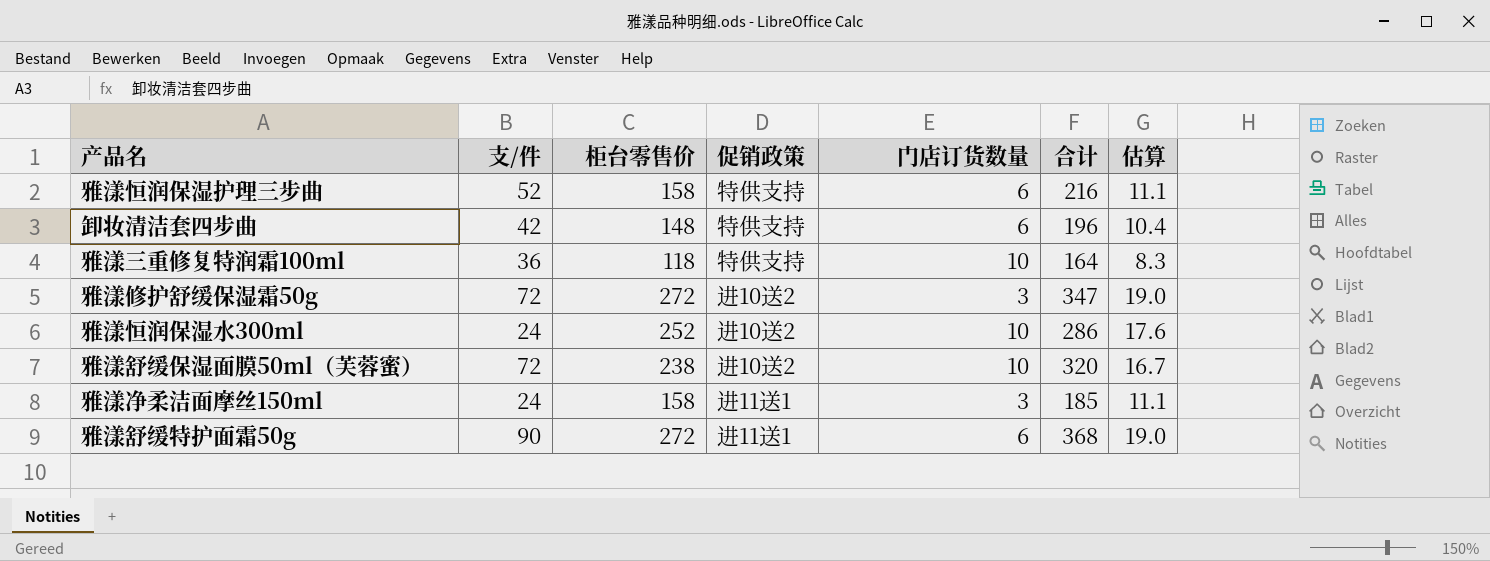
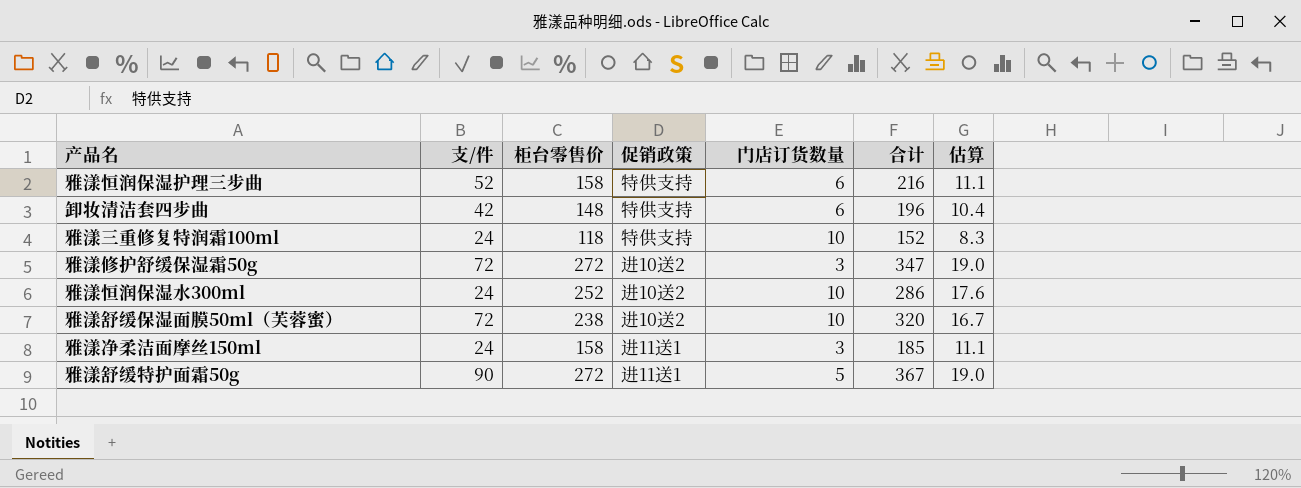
雅漾三重修复特润霜100ml | 支/件: 36 -> 24
雅漾三重修复特润霜100ml | 合计: 164 -> 152
雅漾舒缓特护面霜50g | 门店订货数量: 6 -> 5
雅漾舒缓特护面霜50g | 合计: 368 -> 367

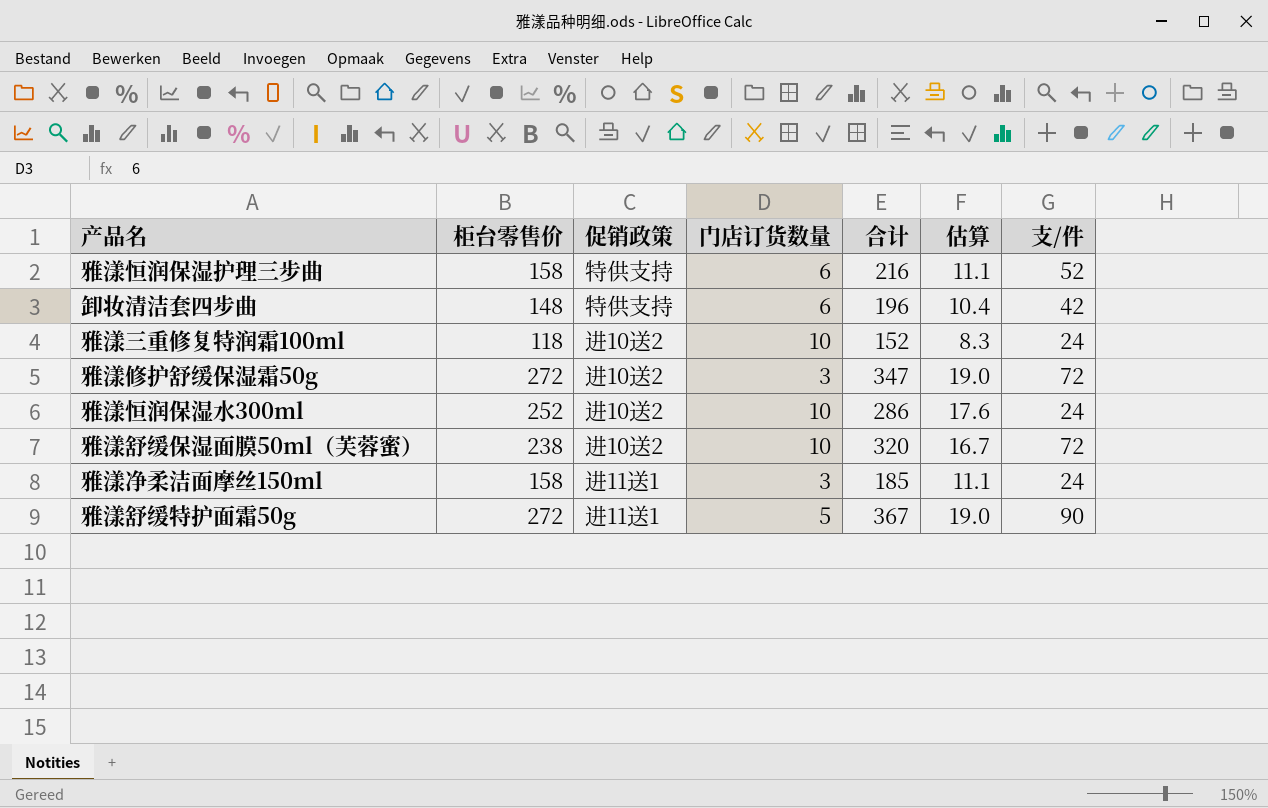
column 支/件 | position: 2 -> 7
雅漾三重修复特润霜100ml | 促销政策: 特供支持 -> 进10送2

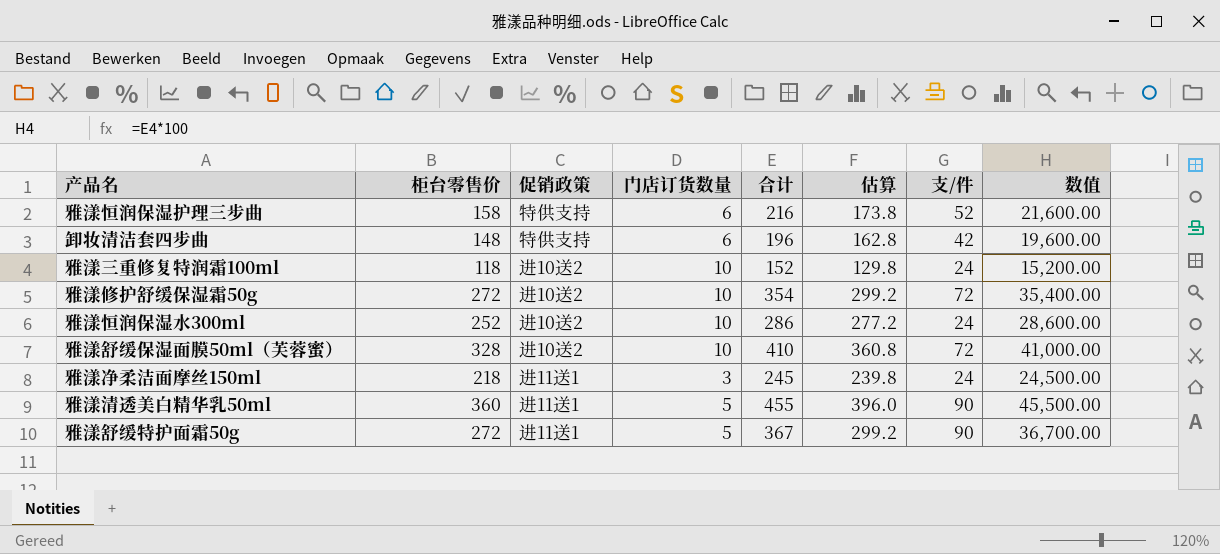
column 估算 | formula: [柜台零售价] * 0.07 -> [柜台零售价] * 1.1
column 数值 | formula: none -> [合计] * 100
雅漾修护舒缓保湿霜50g | 门店订货数量: 3 -> 10
雅漾修护舒缓保湿霜50g | 合计: 347 -> 354
雅漾舒缓保湿面膜50ml（芙蓉蜜） | 柜台零售价: 238 -> 328
雅漾舒缓保湿面膜50ml（芙蓉蜜） | 合计: 320 -> 410
雅漾净柔洁面摩丝150ml | 柜台零售价: 158 -> 218
雅漾净柔洁面摩丝150ml | 合计: 185 -> 245
row 雅漾清透美白精华乳50ml: none -> 360 | 进11送1 | 5 | 455 | 396.0 | 90 | 45,500.00

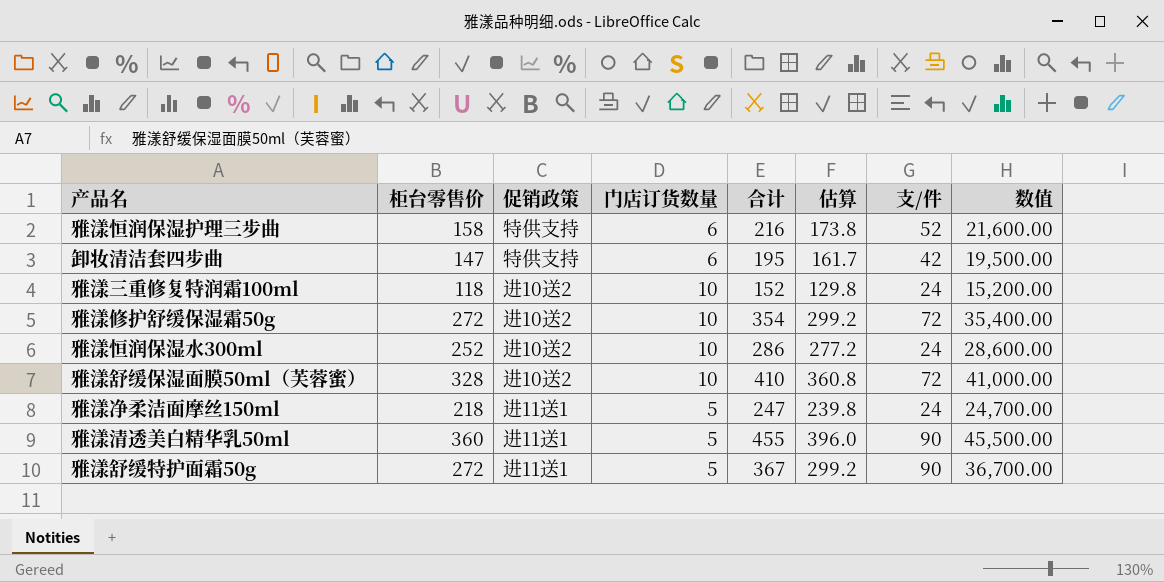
卸妆清洁套四步曲 | 柜台零售价: 148 -> 147
卸妆清洁套四步曲 | 合计: 196 -> 195
卸妆清洁套四步曲 | 估算: 162.8 -> 161.7
卸妆清洁套四步曲 | 数值: 19,600.00 -> 19,500.00
雅漾净柔洁面摩丝150ml | 门店订货数量: 3 -> 5
雅漾净柔洁面摩丝150ml | 合计: 245 -> 247
雅漾净柔洁面摩丝150ml | 数值: 24,500.00 -> 24,700.00

